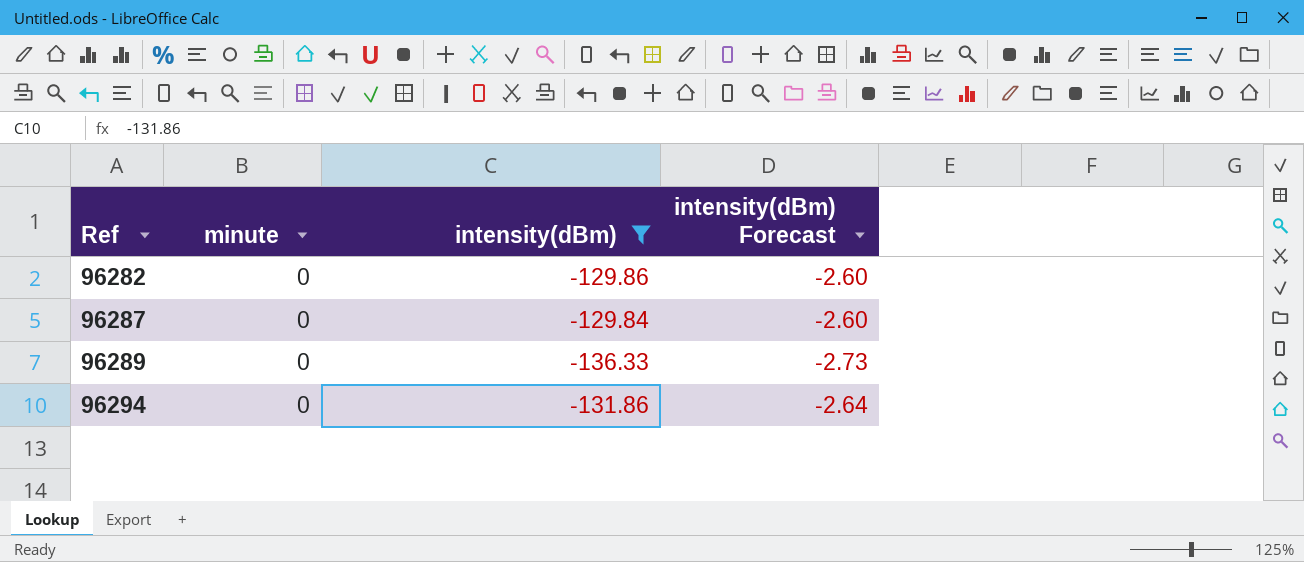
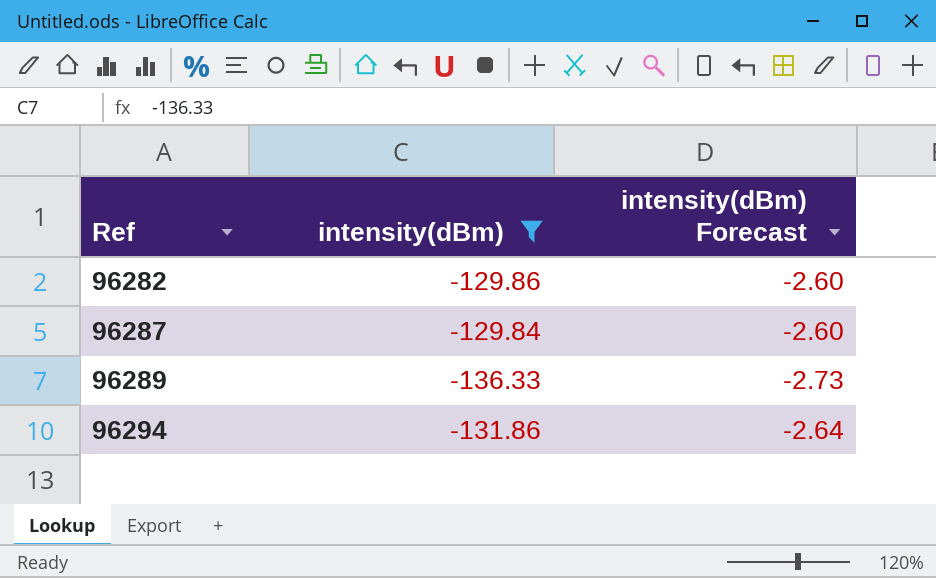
column minute | position: 2 -> none

